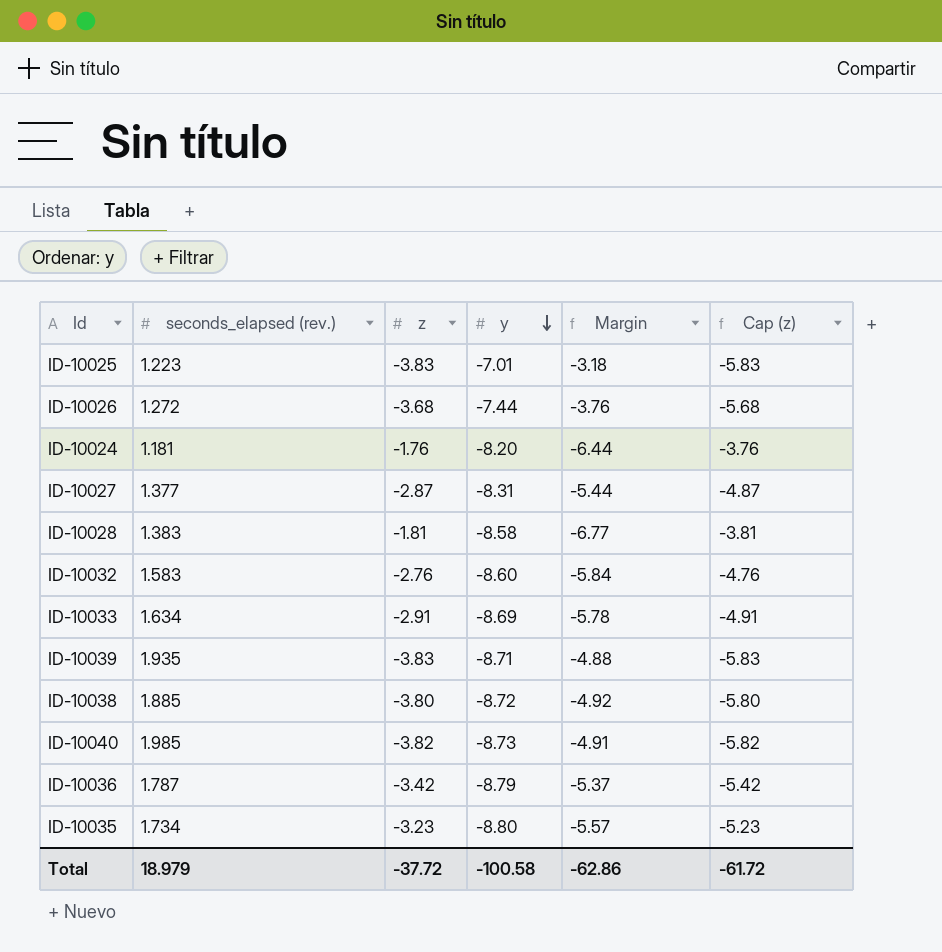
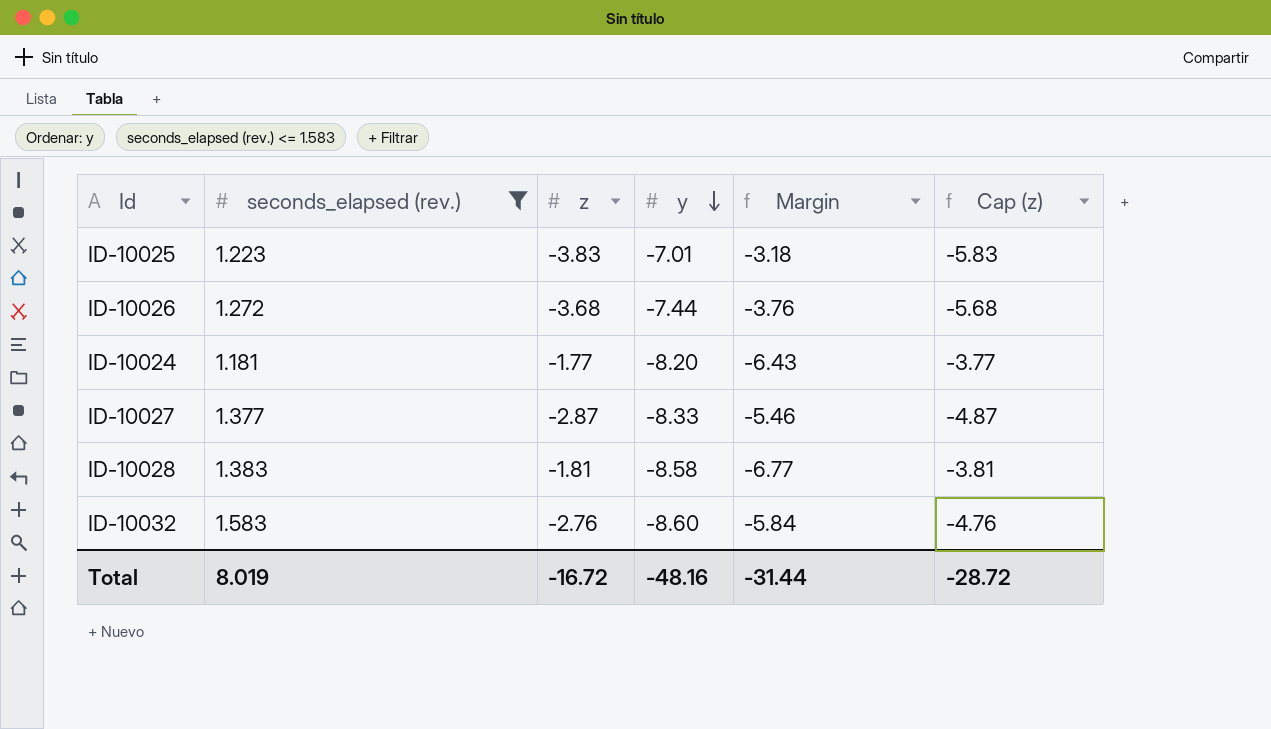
filter: none -> seconds_elapsed (rev.) <= 1.583
ID-10024 | z: -1.76 -> -1.77
ID-10024 | Margin: -6.44 -> -6.43
ID-10024 | Cap (z): -3.76 -> -3.77
ID-10027 | y: -8.31 -> -8.33
ID-10027 | Margin: -5.44 -> -5.46
Total | seconds_elapsed (rev.): 18.979 -> 8.019
Total | z: -37.72 -> -16.72
Total | y: -100.58 -> -48.16
Total | Margin: -62.86 -> -31.44
Total | Cap (z): -61.72 -> -28.72

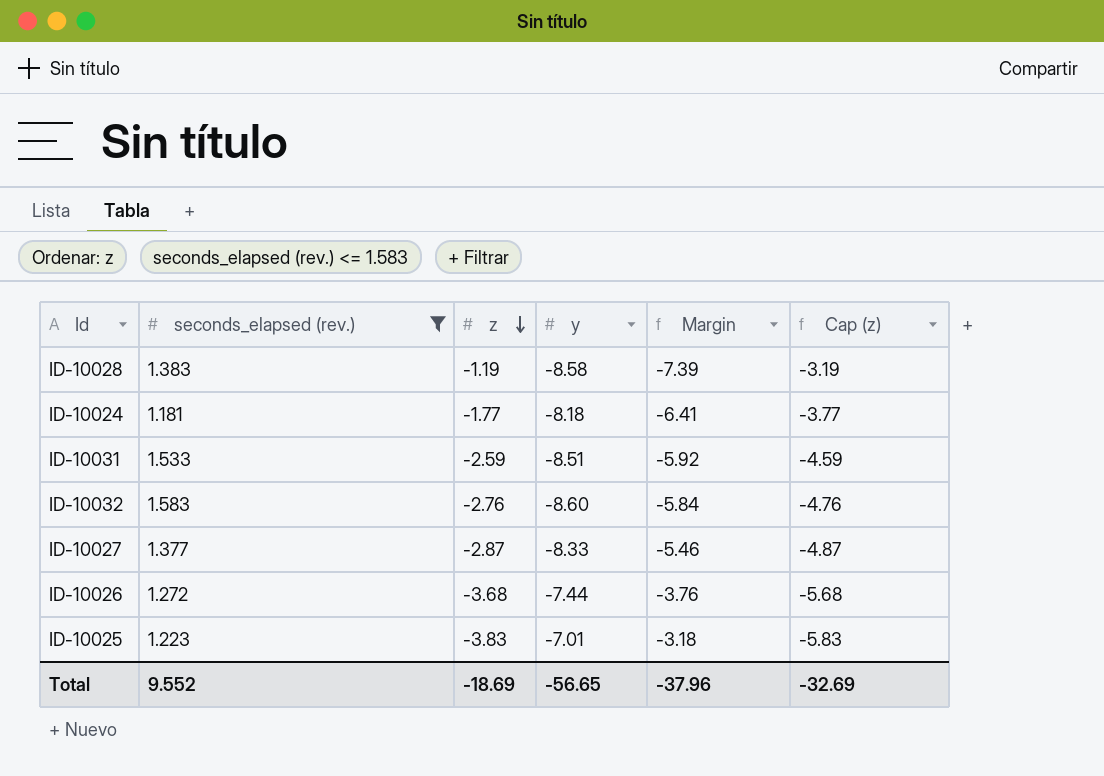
row order: y descending -> z descending
ID-10028 | z: -1.81 -> -1.19
ID-10028 | Margin: -6.77 -> -7.39
ID-10028 | Cap (z): -3.81 -> -3.19
ID-10024 | y: -8.20 -> -8.18
ID-10024 | Margin: -6.43 -> -6.41
row ID-10031: none -> 1.533 | -2.59 | -8.51 | -5.92 | -4.59
Total | seconds_elapsed (rev.): 8.019 -> 9.552
Total | z: -16.72 -> -18.69
Total | y: -48.16 -> -56.65
Total | Margin: -31.44 -> -37.96
Total | Cap (z): -28.72 -> -32.69

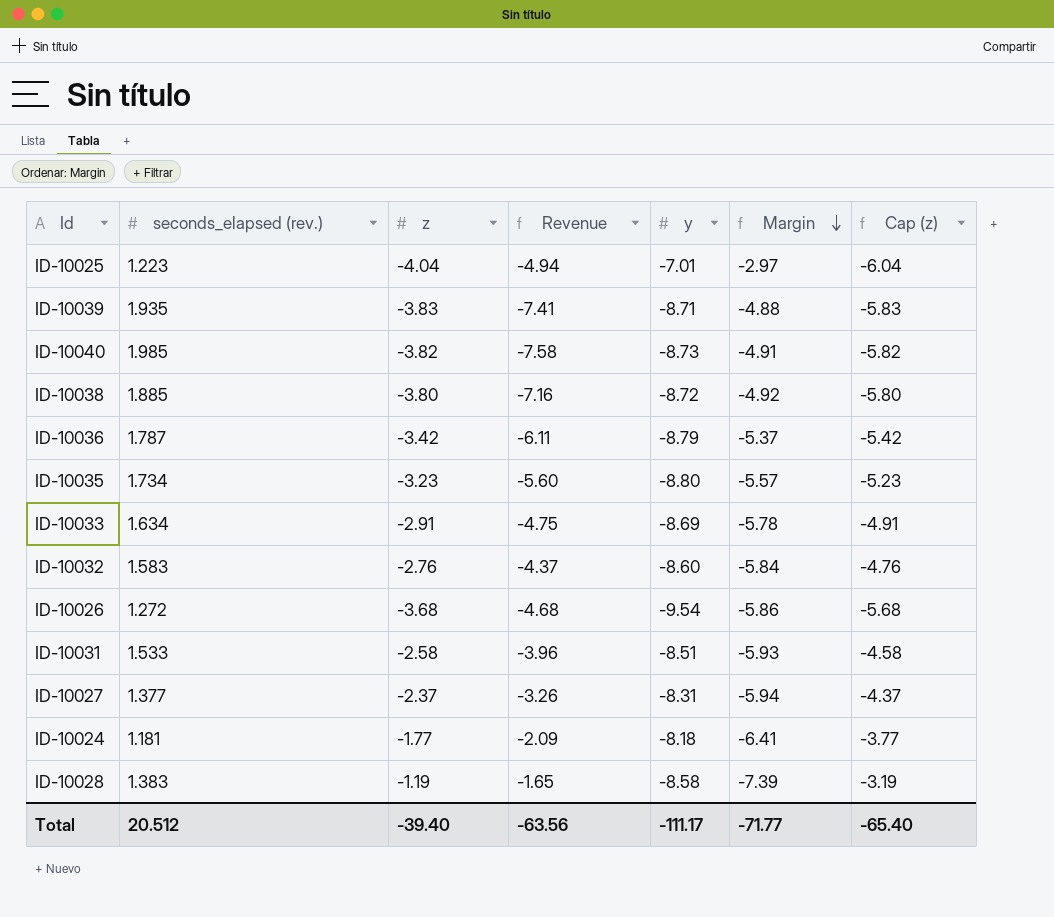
filter: seconds_elapsed (rev.) <= 1.583 -> none
row order: z descending -> Margin descending
column Revenue | formula: none -> [seconds_elapsed (rev.)] * [z]
ID-10025 | z: -3.83 -> -4.04
ID-10025 | Margin: -3.18 -> -2.97
ID-10025 | Cap (z): -5.83 -> -6.04
ID-10026 | y: -7.44 -> -9.54
ID-10026 | Margin: -3.76 -> -5.86
ID-10031 | z: -2.59 -> -2.58
ID-10031 | Margin: -5.92 -> -5.93
ID-10031 | Cap (z): -4.59 -> -4.58
ID-10027 | z: -2.87 -> -2.37
ID-10027 | y: -8.33 -> -8.31
ID-10027 | Margin: -5.46 -> -5.94
ID-10027 | Cap (z): -4.87 -> -4.37
Total | seconds_elapsed (rev.): 9.552 -> 20.512
Total | z: -18.69 -> -39.40
Total | y: -56.65 -> -111.17
Total | Margin: -37.96 -> -71.77
Total | Cap (z): -32.69 -> -65.40

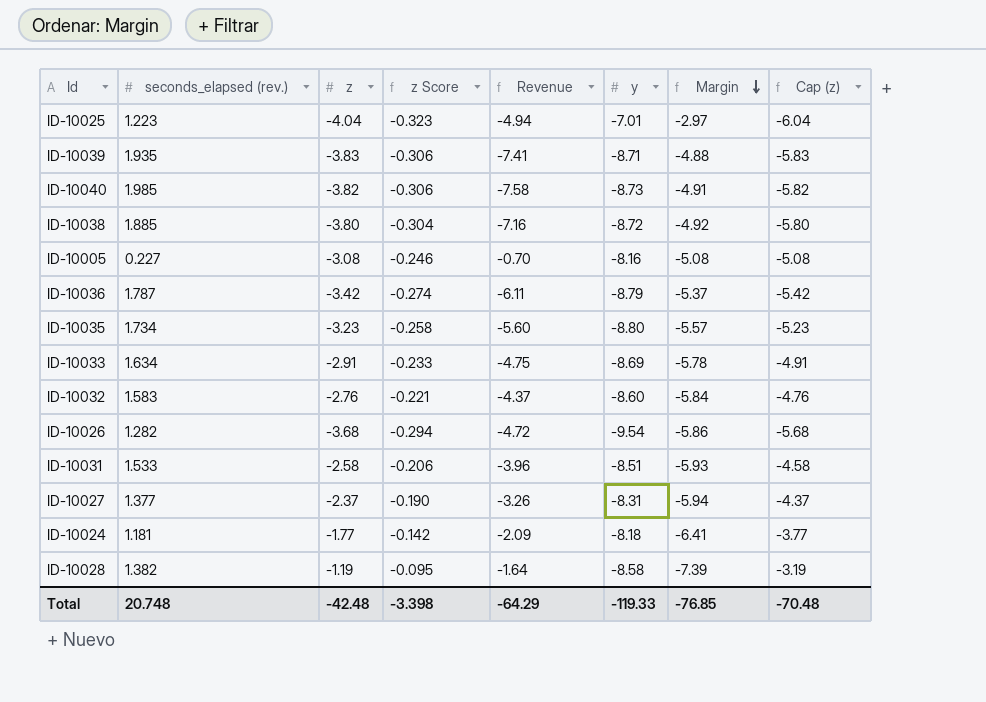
column z Score | formula: none -> [z] * 0.08
row ID-10005: none -> 0.227 | -3.08 | -0.246 | -0.70 | -8.16 | -5.08 | -5.08
ID-10026 | seconds_elapsed (rev.): 1.272 -> 1.282
ID-10026 | Revenue: -4.68 -> -4.72
ID-10028 | seconds_elapsed (rev.): 1.383 -> 1.382
ID-10028 | Revenue: -1.65 -> -1.64
Total | seconds_elapsed (rev.): 20.512 -> 20.748
Total | z: -39.40 -> -42.48
Total | Revenue: -63.56 -> -64.29
Total | y: -111.17 -> -119.33
Total | Margin: -71.77 -> -76.85
Total | Cap (z): -65.40 -> -70.48

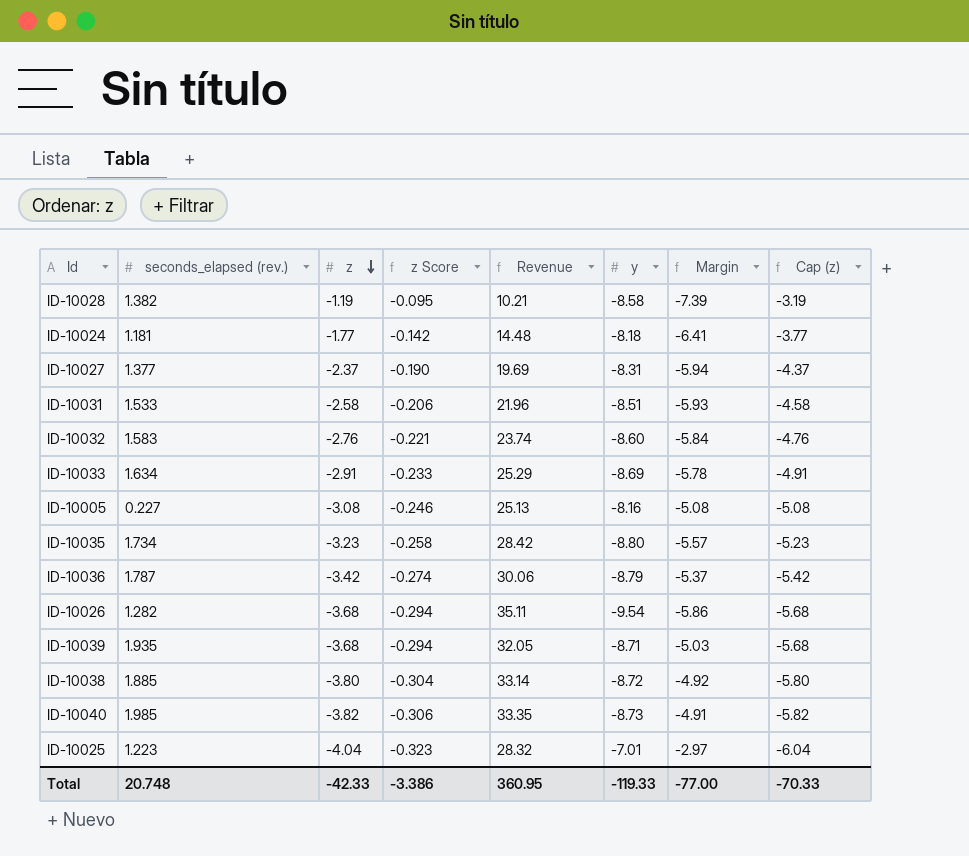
row order: Margin descending -> z descending
column Revenue | formula: [seconds_elapsed (rev.)] * [z] -> [z] * [y]
ID-10039 | z: -3.83 -> -3.68
ID-10039 | z Score: -0.306 -> -0.294
ID-10039 | Margin: -4.88 -> -5.03
ID-10039 | Cap (z): -5.83 -> -5.68
Total | z: -42.48 -> -42.33
Total | z Score: -3.398 -> -3.386
Total | Revenue: -64.29 -> 360.95
Total | Margin: -76.85 -> -77.00
Total | Cap (z): -70.48 -> -70.33

